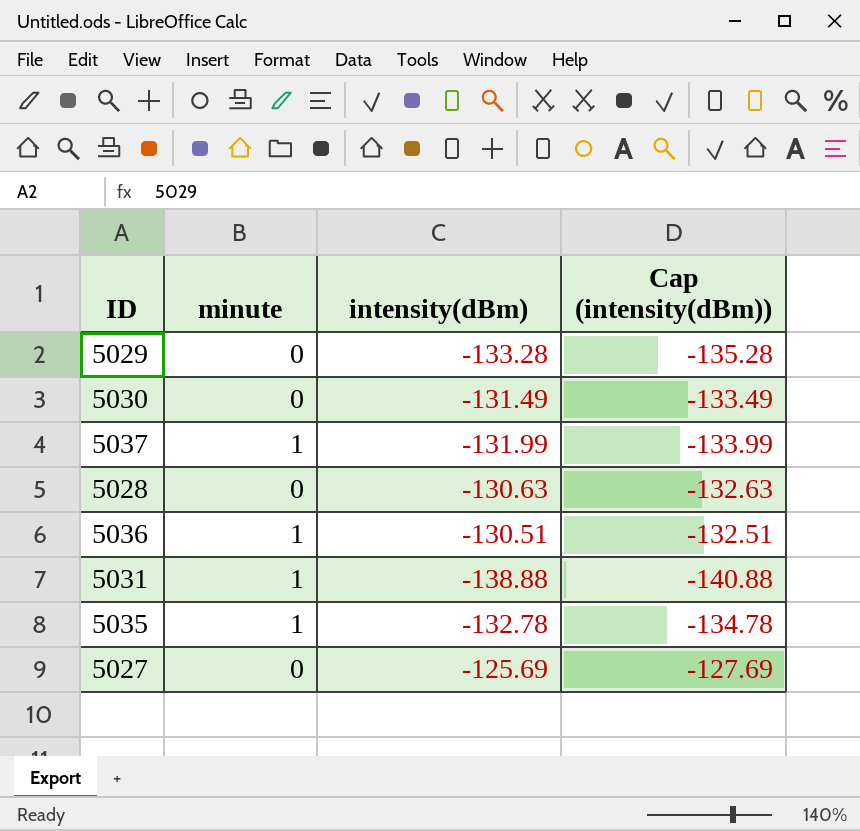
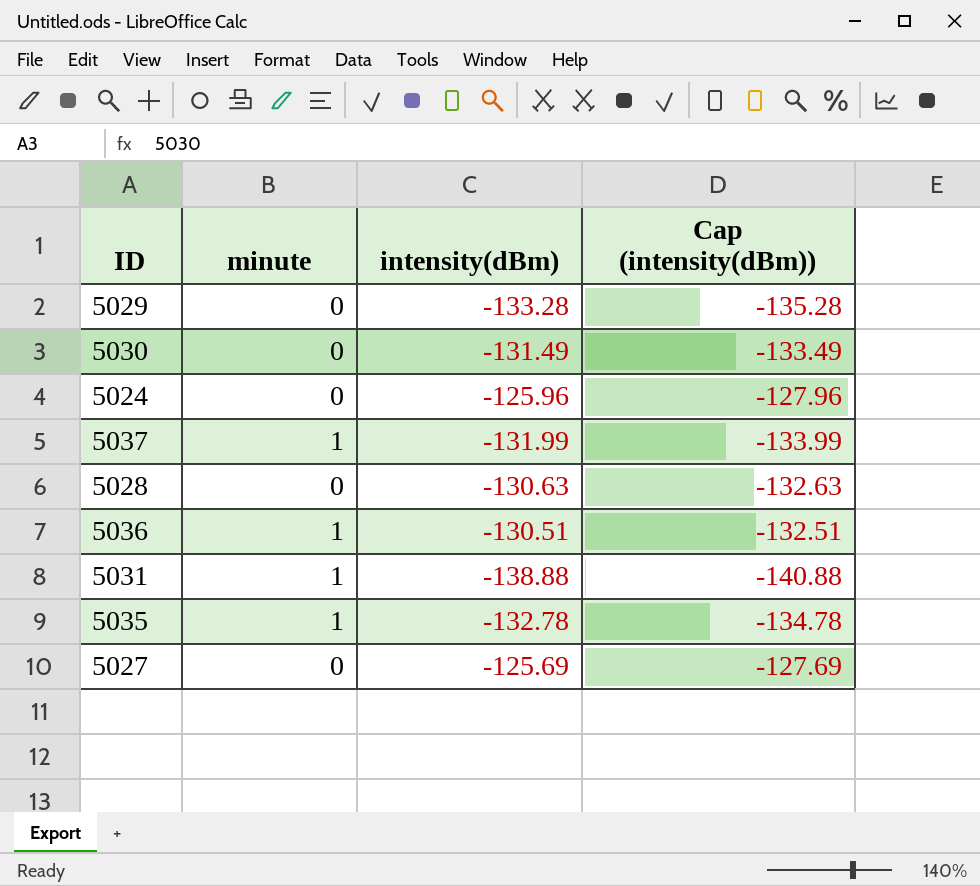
row 5024: none -> 0 | -125.96 | -127.96

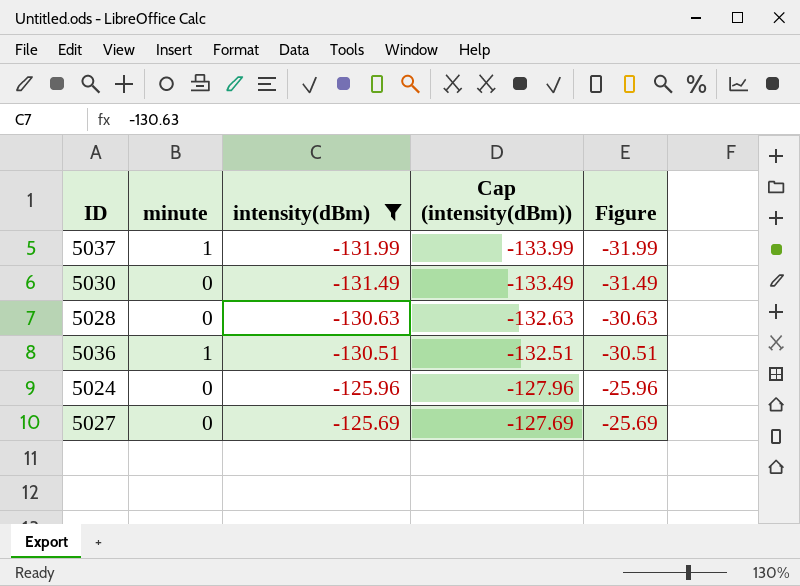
filter: none -> intensity(dBm) >= -131.99
row order: none -> intensity(dBm) ascending
column Figure | formula: none -> [intensity(dBm)] + 100

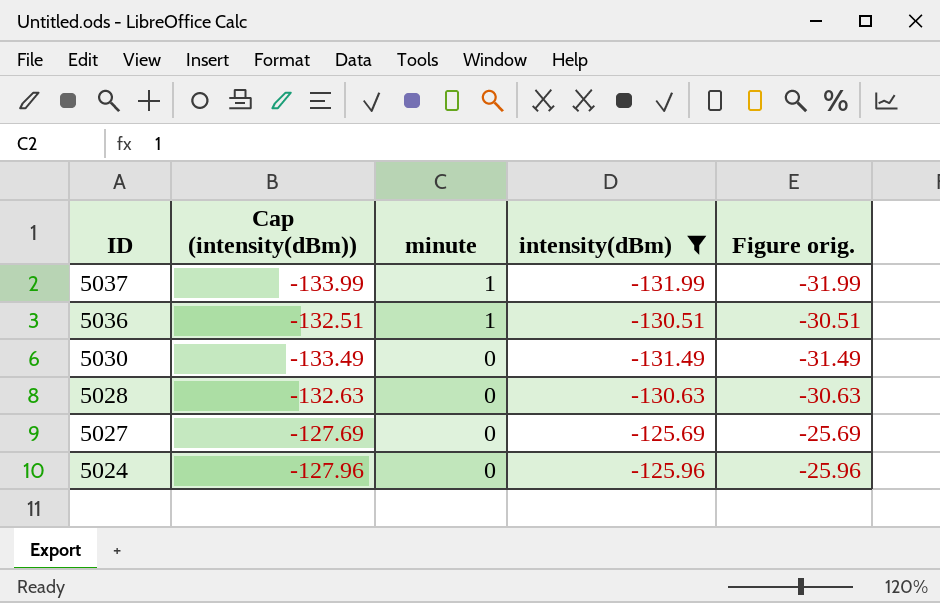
row order: intensity(dBm) ascending -> ID descending
column Cap (intensity(dBm)) | position: 4 -> 2
column name: Figure -> Figure orig.

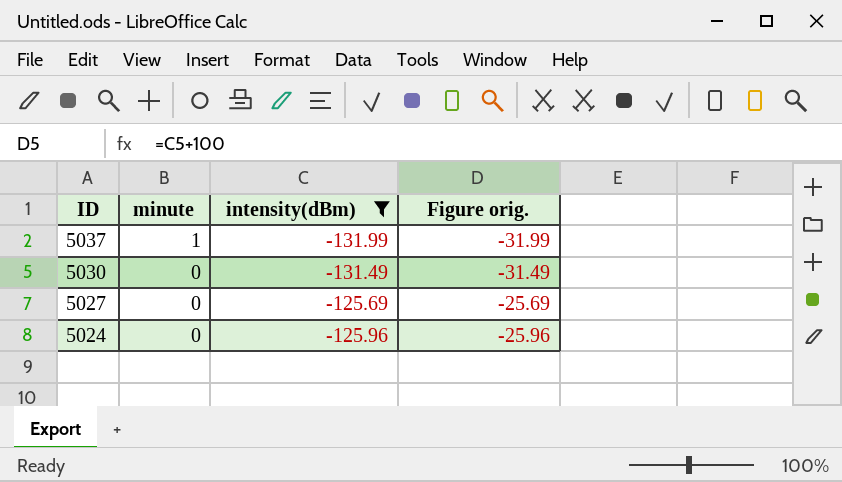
column Cap (intensity(dBm)) | formula: [intensity(dBm)] - 2 -> none
row 5036: -132.51 | 1 | -130.51 | -30.51 -> none
row 5028: -132.63 | 0 | -130.63 | -30.63 -> none

